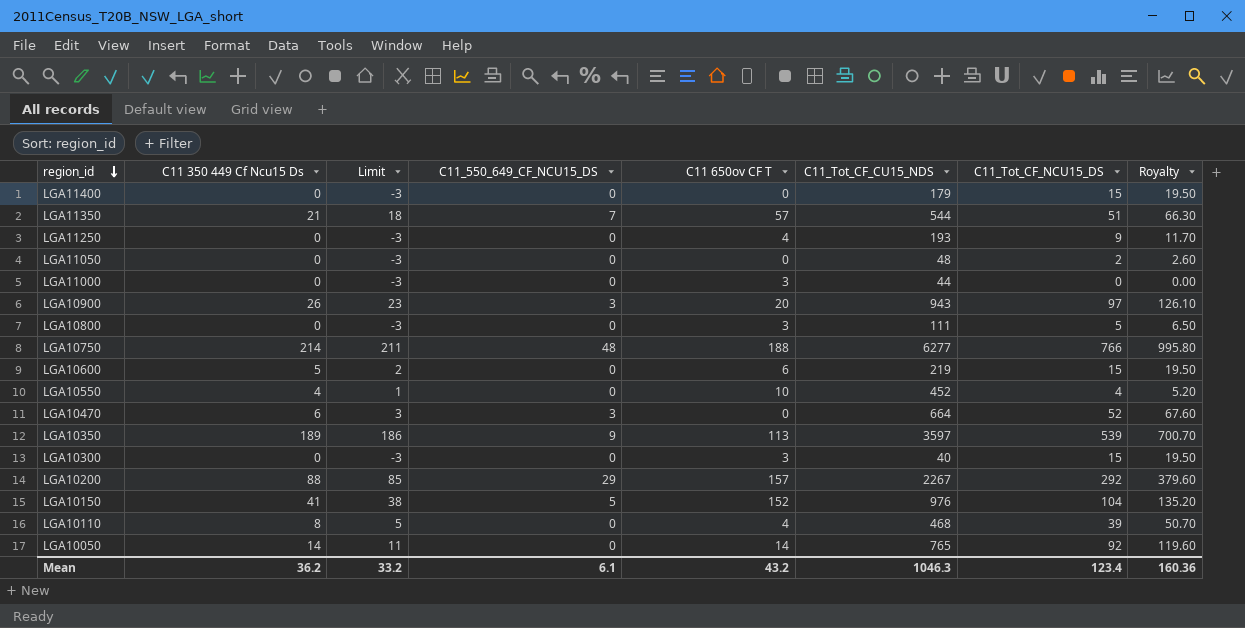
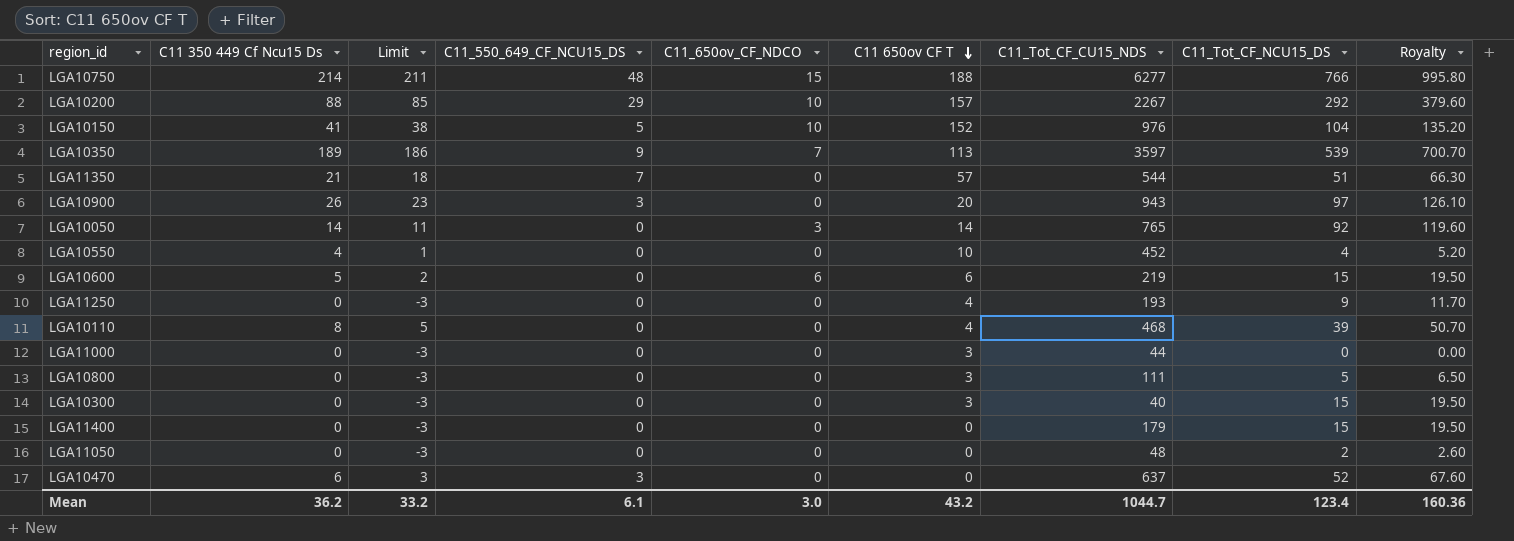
row order: region_id descending -> C11 650ov CF T descending
column C11_650ov_CF_NDCO | position: none -> 5
LGA10470 | C11_Tot_CF_CU15_NDS: 664 -> 637
Mean | C11_Tot_CF_CU15_NDS: 1046.3 -> 1044.7

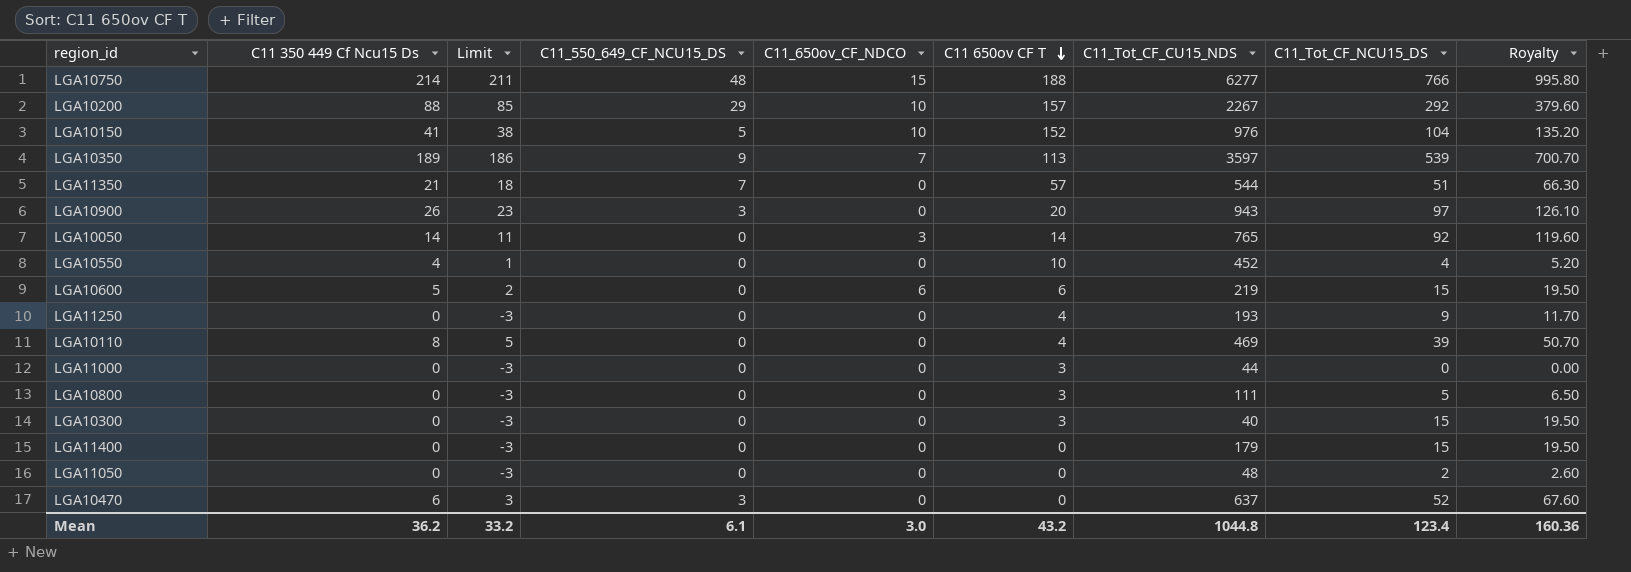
LGA10110 | C11_Tot_CF_CU15_NDS: 468 -> 469
Mean | C11_Tot_CF_CU15_NDS: 1044.7 -> 1044.8

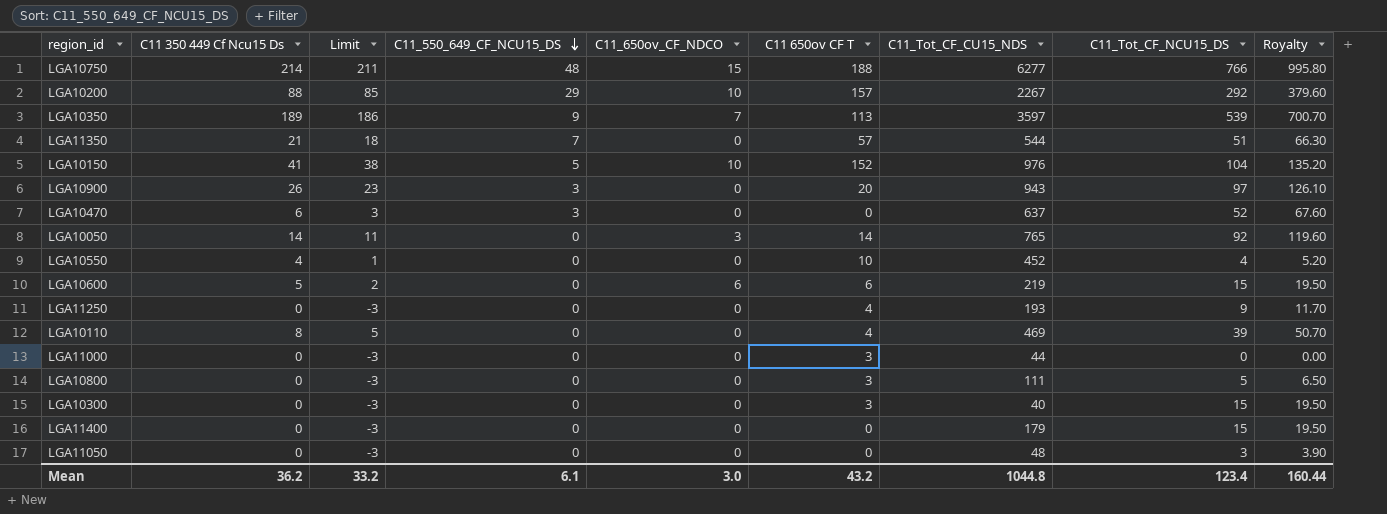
row order: C11 650ov CF T descending -> C11_550_649_CF_NCU15_DS descending
LGA11050 | C11_Tot_CF_NCU15_DS: 2 -> 3
LGA11050 | Royalty: 2.60 -> 3.90
Mean | Royalty: 160.36 -> 160.44

